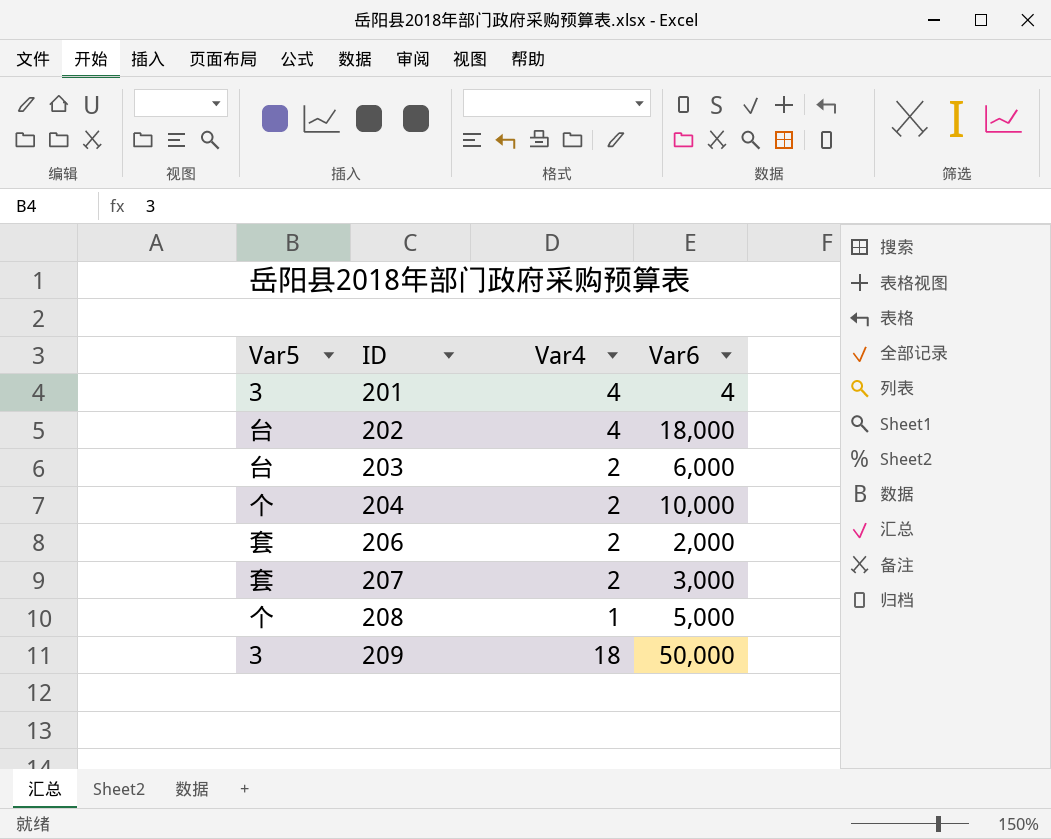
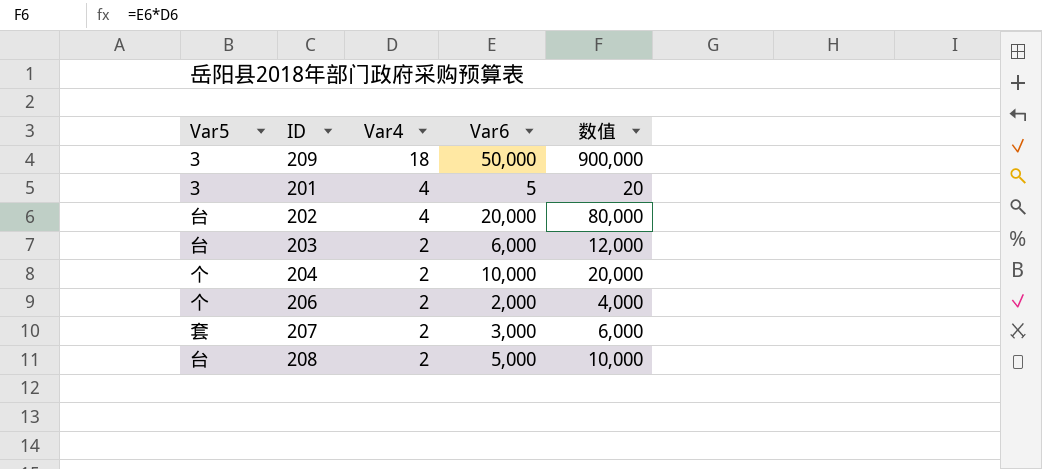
row order: ID ascending -> Var4 descending
column 数值 | formula: none -> [Var4] * [Var6]
201 | Var6: 4 -> 5
202 | Var6: 18,000 -> 20,000
206 | Var5: 套 -> 个
208 | Var5: 个 -> 台
208 | Var4: 1 -> 2

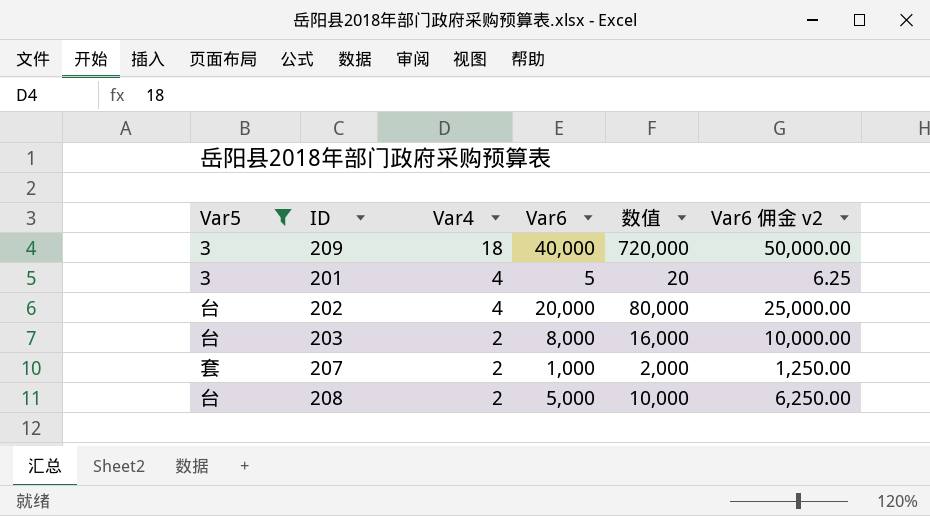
filter: none -> Var5 != 个
column Var6 佣金 v2 | formula: none -> [Var6] * 1.25
209 | Var6: 50,000 -> 40,000
209 | 数值: 900,000 -> 720,000
203 | Var6: 6,000 -> 8,000
203 | 数值: 12,000 -> 16,000
207 | Var6: 3,000 -> 1,000
207 | 数值: 6,000 -> 2,000

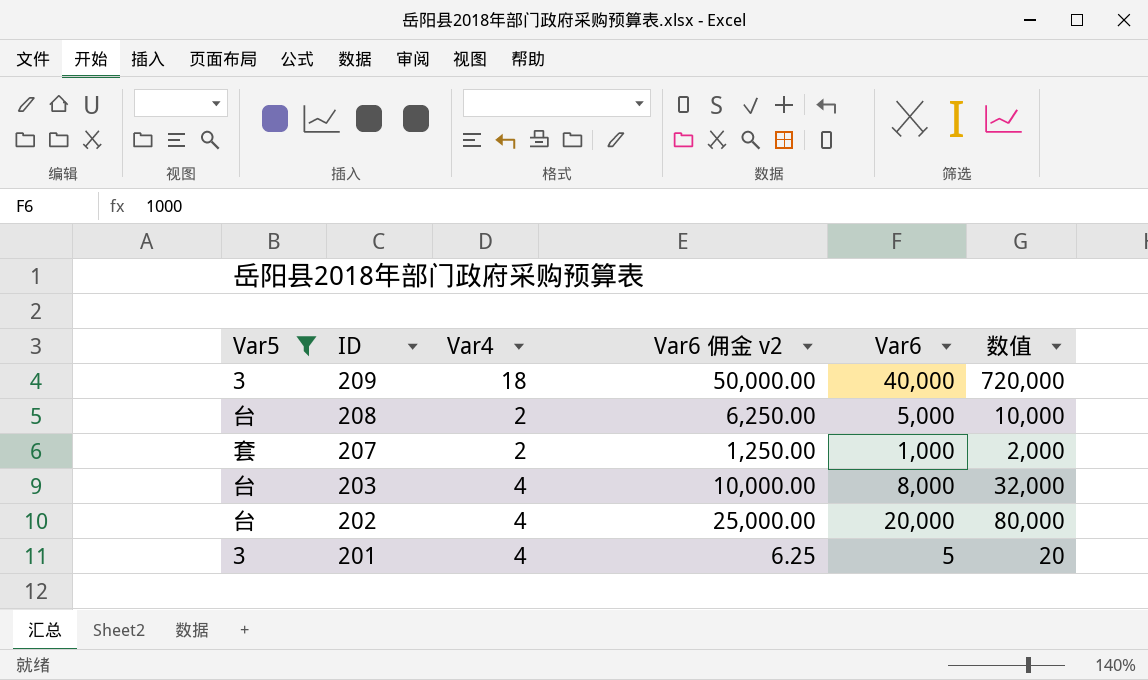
row order: Var4 descending -> ID descending
column Var6 佣金 v2 | position: 6 -> 4
203 | Var4: 2 -> 4
203 | 数值: 16,000 -> 32,000

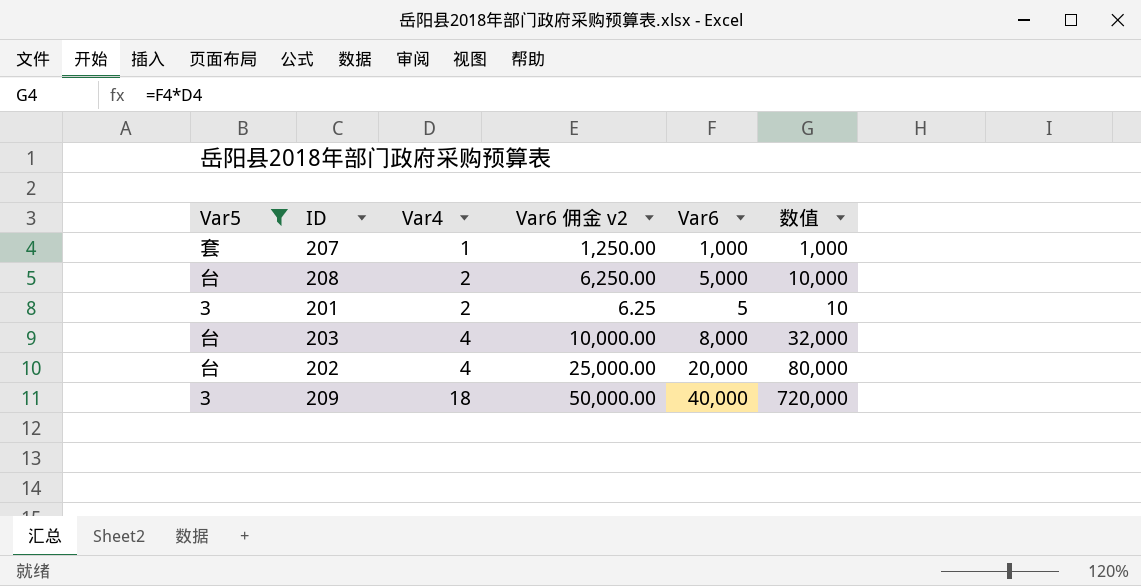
row order: ID descending -> Var4 ascending
207 | Var4: 2 -> 1
207 | 数值: 2,000 -> 1,000
201 | Var4: 4 -> 2
201 | 数值: 20 -> 10

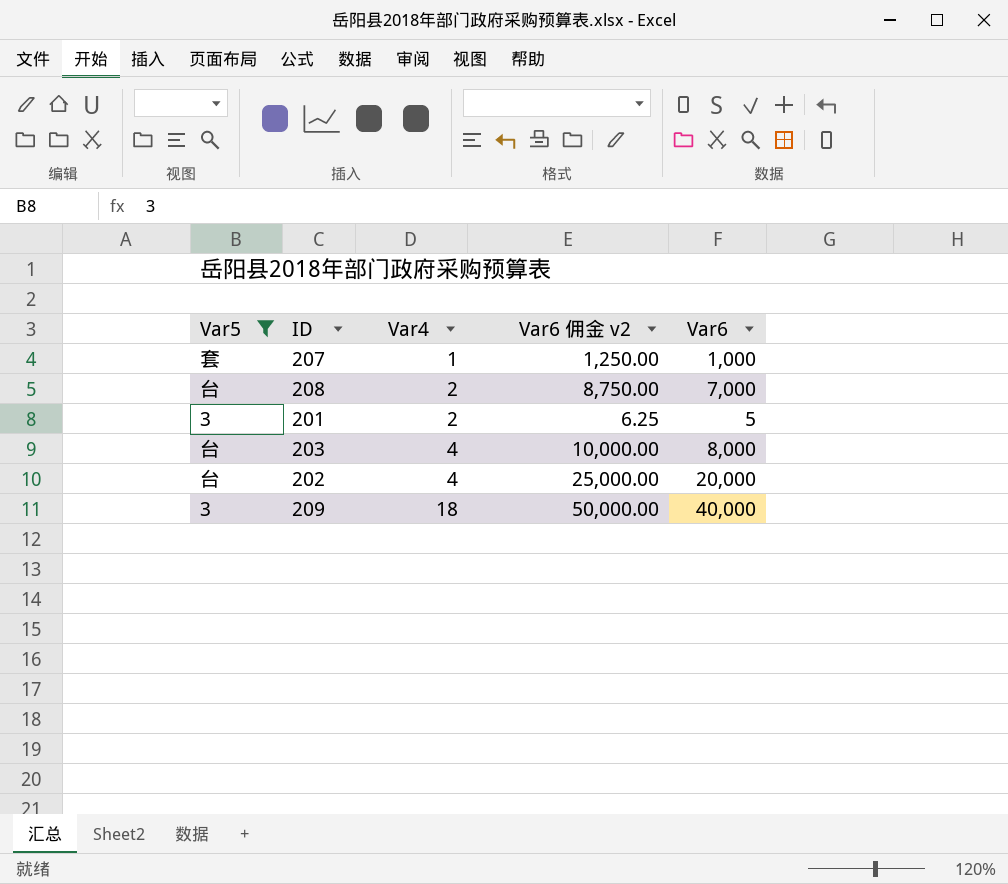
column 数值 | formula: [Var4] * [Var6] -> none
208 | Var6 佣金 v2: 6,250.00 -> 8,750.00
208 | Var6: 5,000 -> 7,000

